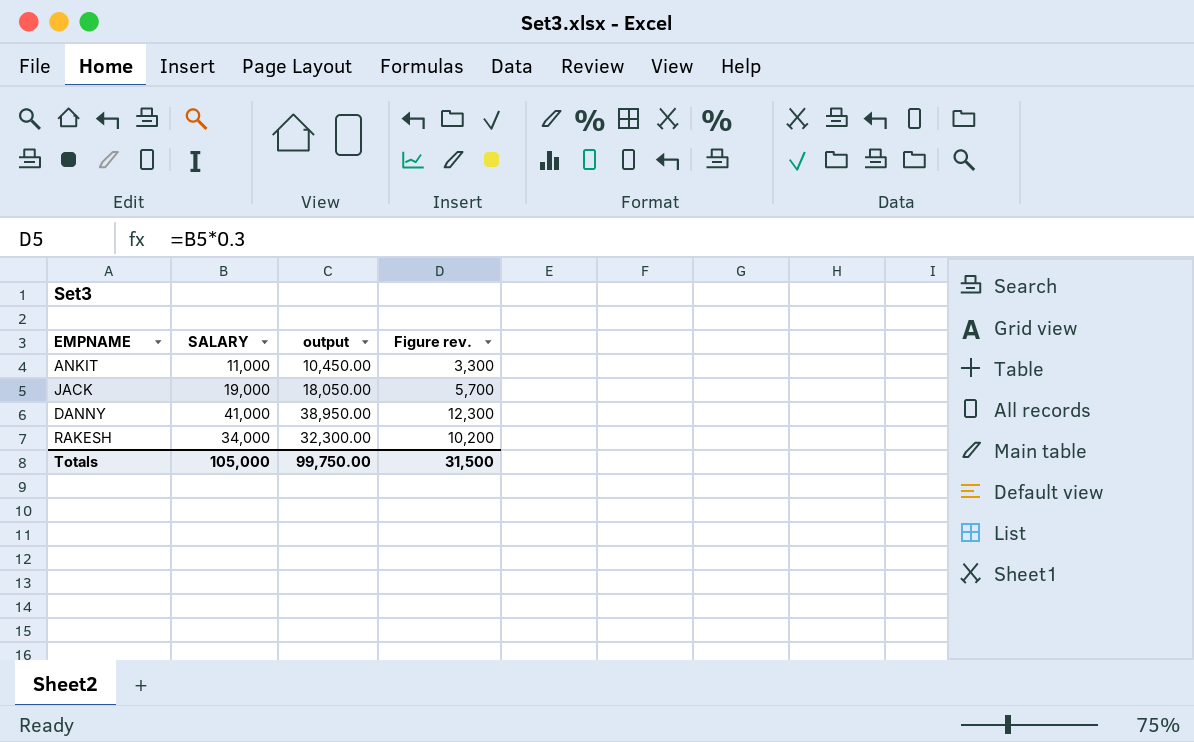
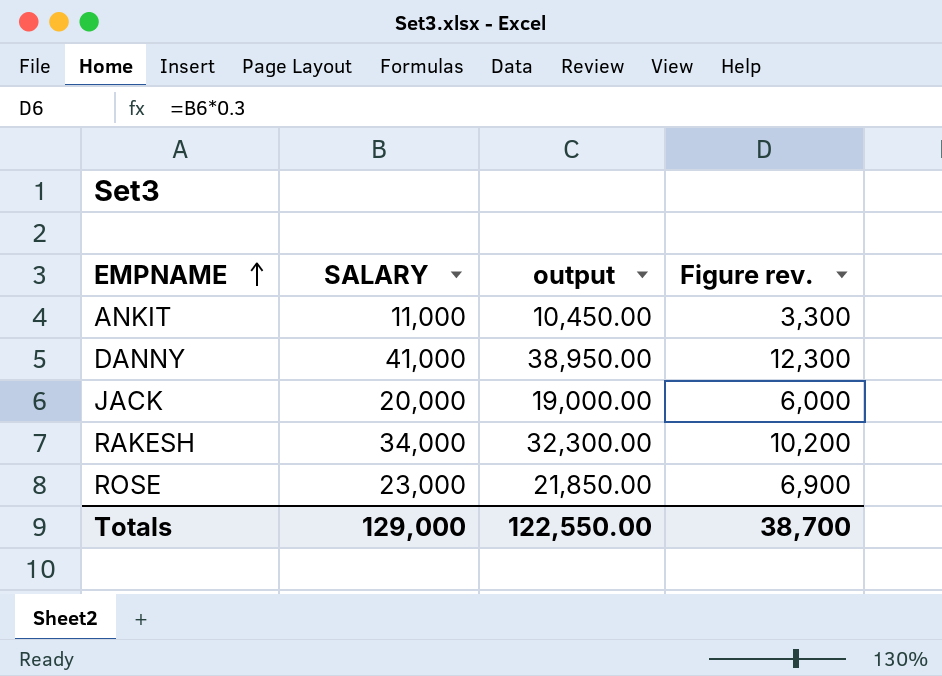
row order: none -> EMPNAME ascending
JACK | SALARY: 19,000 -> 20,000
JACK | output: 18,050.00 -> 19,000.00
JACK | Figure rev.: 5,700 -> 6,000
row ROSE: none -> 23,000 | 21,850.00 | 6,900
Totals | SALARY: 105,000 -> 129,000
Totals | output: 99,750.00 -> 122,550.00
Totals | Figure rev.: 31,500 -> 38,700

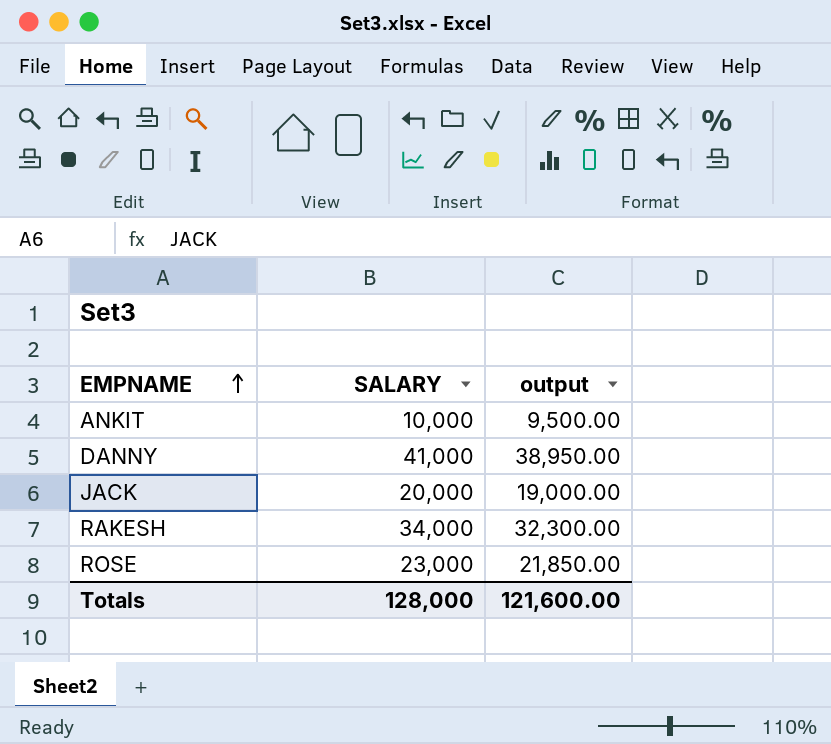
column Figure rev. | formula: [SALARY] * 0.3 -> none
ANKIT | SALARY: 11,000 -> 10,000
ANKIT | output: 10,450.00 -> 9,500.00
Totals | SALARY: 129,000 -> 128,000
Totals | output: 122,550.00 -> 121,600.00

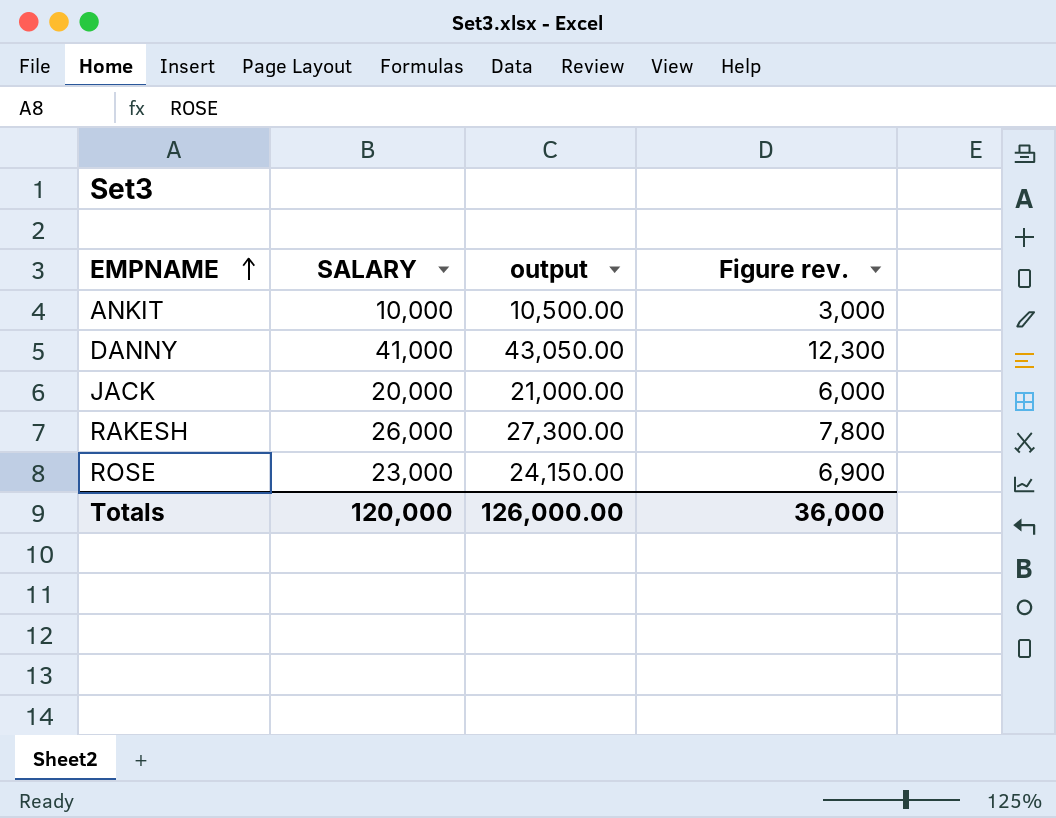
column output | formula: [SALARY] * 0.95 -> [SALARY] * 1.05
column Figure rev. | formula: none -> [SALARY] * 0.3
RAKESH | SALARY: 34,000 -> 26,000
Totals | SALARY: 128,000 -> 120,000
Totals | output: 121,600.00 -> 126,000.00

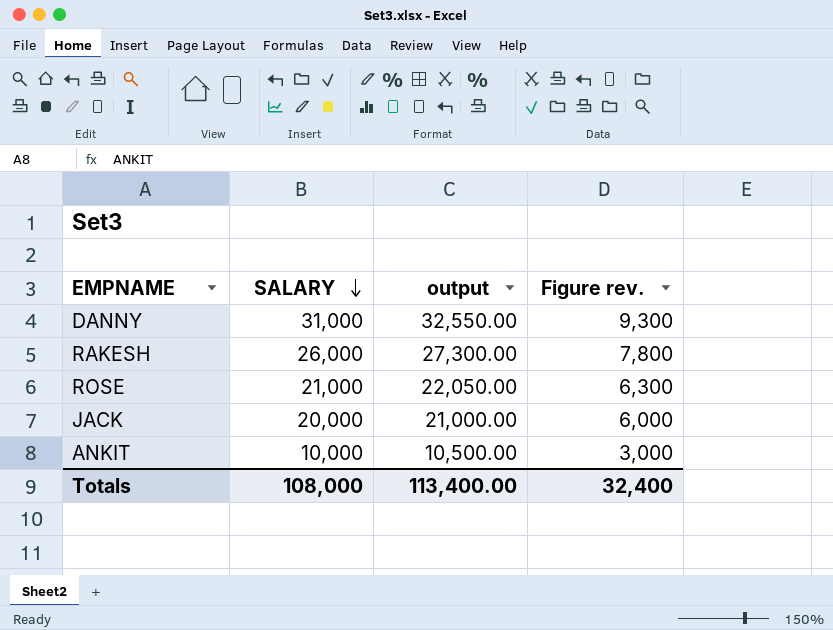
row order: EMPNAME ascending -> SALARY descending
DANNY | SALARY: 41,000 -> 31,000
DANNY | output: 43,050.00 -> 32,550.00
DANNY | Figure rev.: 12,300 -> 9,300
ROSE | SALARY: 23,000 -> 21,000
ROSE | output: 24,150.00 -> 22,050.00
ROSE | Figure rev.: 6,900 -> 6,300
Totals | SALARY: 120,000 -> 108,000
Totals | output: 126,000.00 -> 113,400.00
Totals | Figure rev.: 36,000 -> 32,400

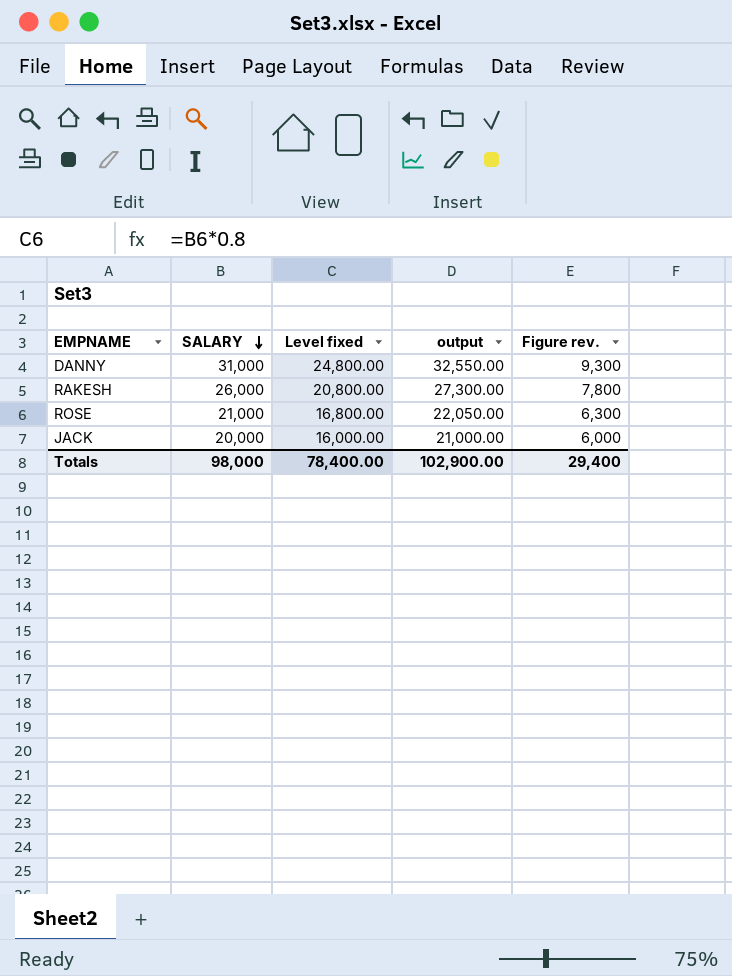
column Level fixed | formula: none -> [SALARY] * 0.8
row ANKIT: 10,000 | 10,500.00 | 3,000 -> none
Totals | SALARY: 108,000 -> 98,000
Totals | output: 113,400.00 -> 102,900.00
Totals | Figure rev.: 32,400 -> 29,400

